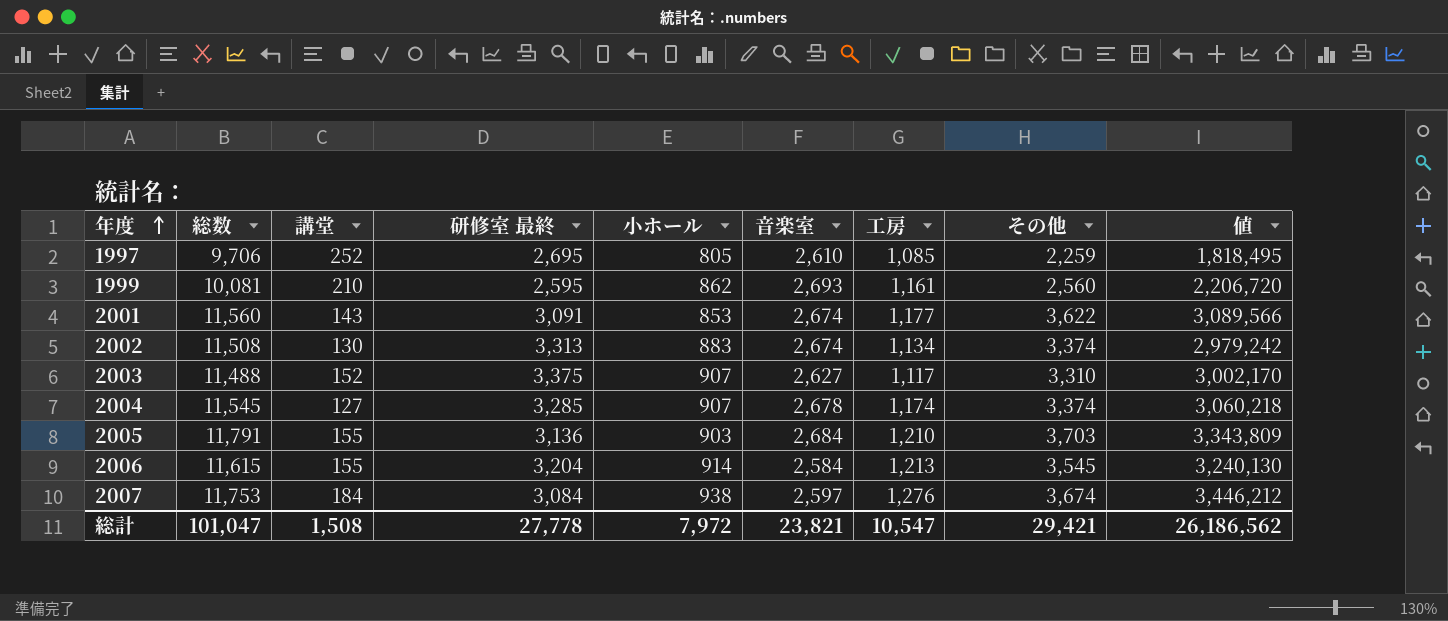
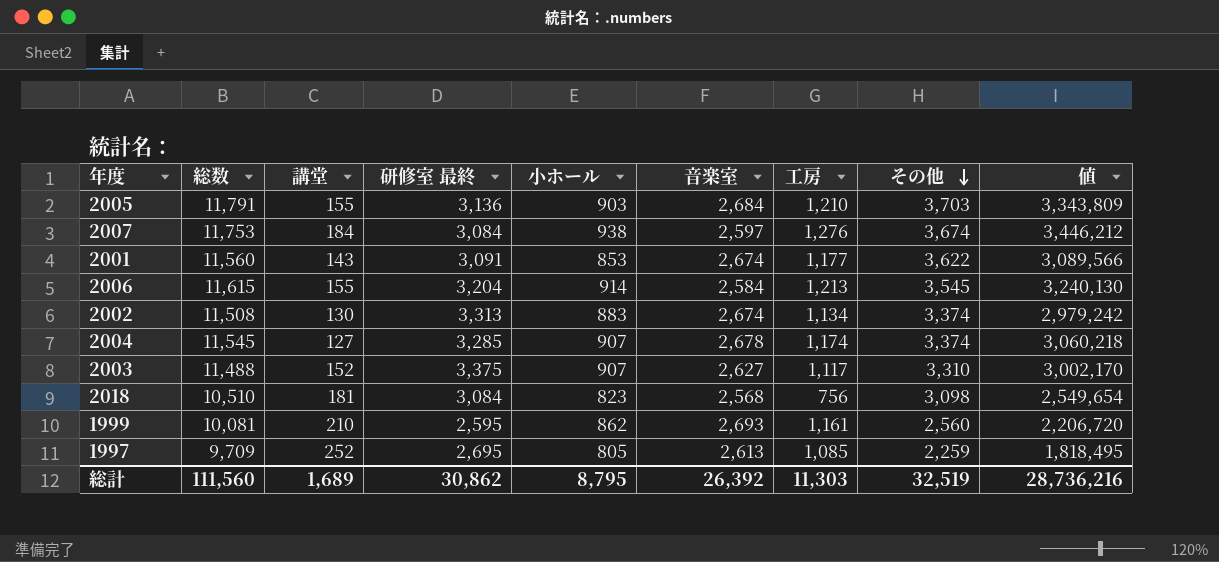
row order: 年度 ascending -> その他 descending
row 2018: none -> 10,510 | 181 | 3,084 | 823 | 2,568 | 756 | 3,098 | 2,549,654
1997 | 総数: 9,706 -> 9,709
1997 | 音楽室: 2,610 -> 2,613
総計 | 総数: 101,047 -> 111,560
総計 | 講堂: 1,508 -> 1,689
総計 | 研修室 最終: 27,778 -> 30,862
総計 | 小ホール: 7,972 -> 8,795
総計 | 音楽室: 23,821 -> 26,392
総計 | 工房: 10,547 -> 11,303
総計 | その他: 29,421 -> 32,519
総計 | 値: 26,186,562 -> 28,736,216

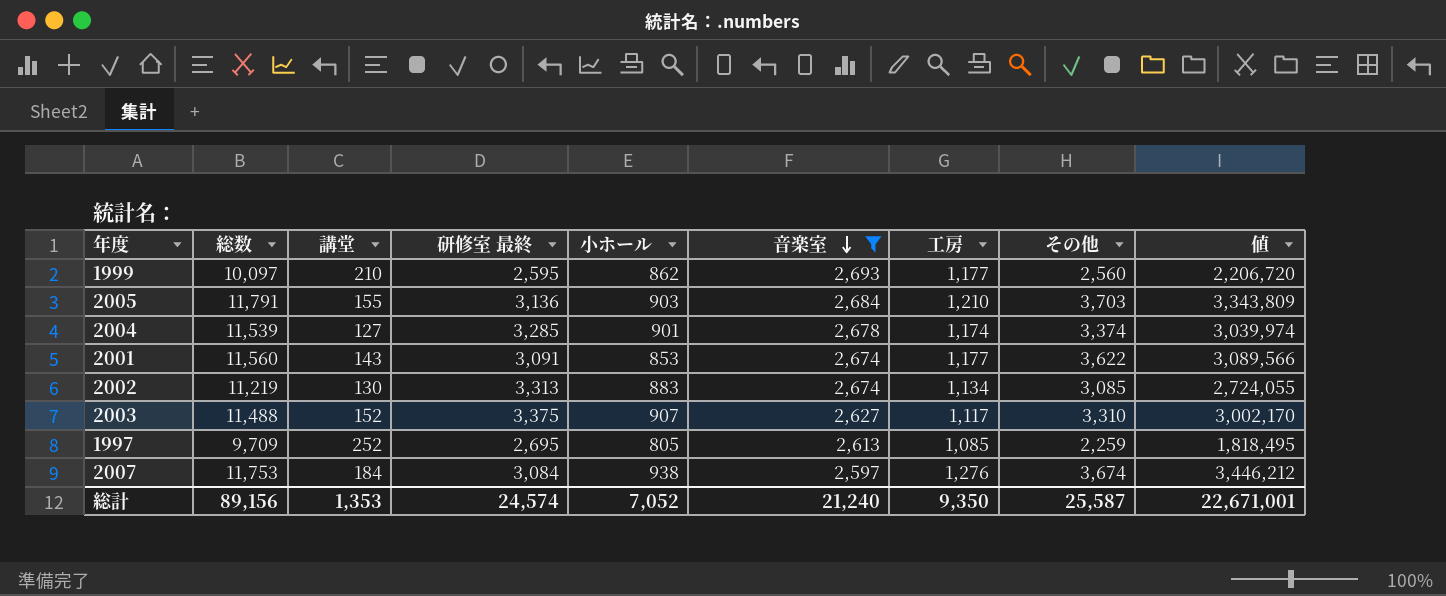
filter: none -> 音楽室 >= 2,597
row order: その他 descending -> 音楽室 descending
1999 | 総数: 10,081 -> 10,097
1999 | 工房: 1,161 -> 1,177
2004 | 総数: 11,545 -> 11,539
2004 | 小ホール: 907 -> 901
2004 | 値: 3,060,218 -> 3,039,974
2002 | 総数: 11,508 -> 11,219
2002 | その他: 3,374 -> 3,085
2002 | 値: 2,979,242 -> 2,724,055
総計 | 総数: 111,560 -> 89,156
総計 | 講堂: 1,689 -> 1,353
総計 | 研修室 最終: 30,862 -> 24,574
総計 | 小ホール: 8,795 -> 7,052
総計 | 音楽室: 26,392 -> 21,240
総計 | 工房: 11,303 -> 9,350
総計 | その他: 32,519 -> 25,587
総計 | 値: 28,736,216 -> 22,671,001

